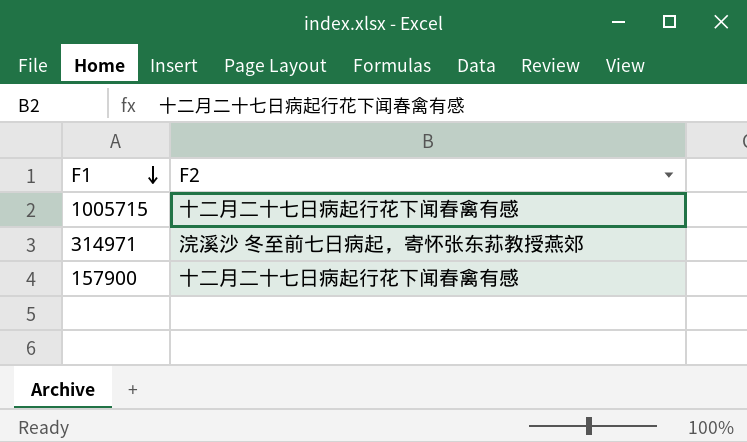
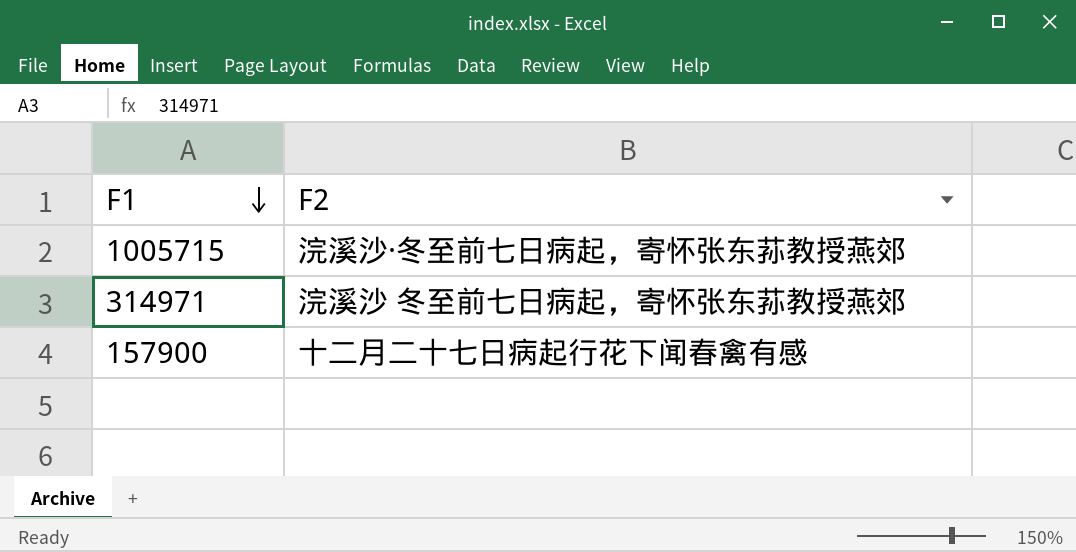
1005715 | F2: 十二月二十七日病起行花下闻春禽有感 -> 浣溪沙·冬至前七日病起，寄怀张东荪教授燕郊

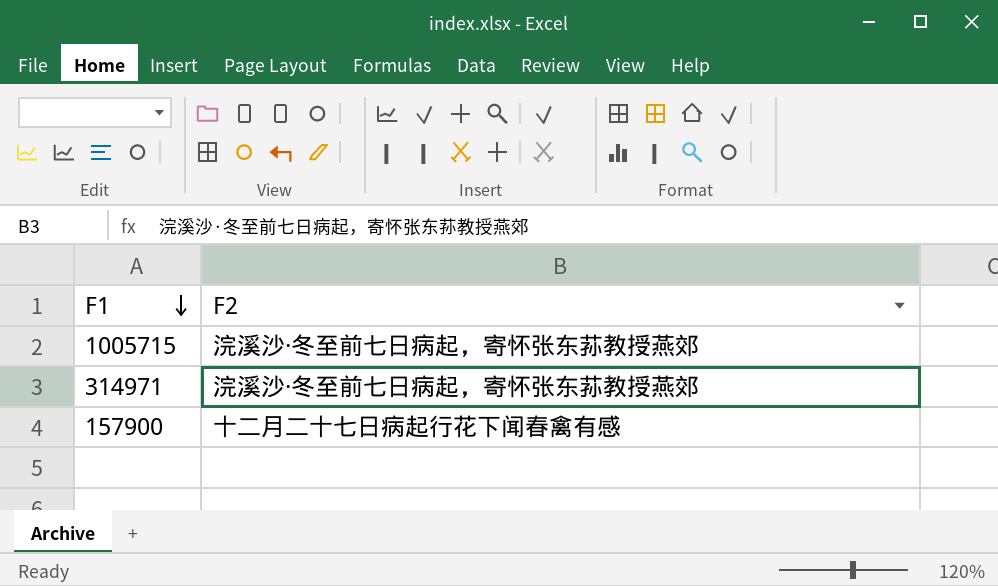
314971 | F2: 浣溪沙 冬至前七日病起，寄怀张东荪教授燕郊 -> 浣溪沙·冬至前七日病起，寄怀张东荪教授燕郊

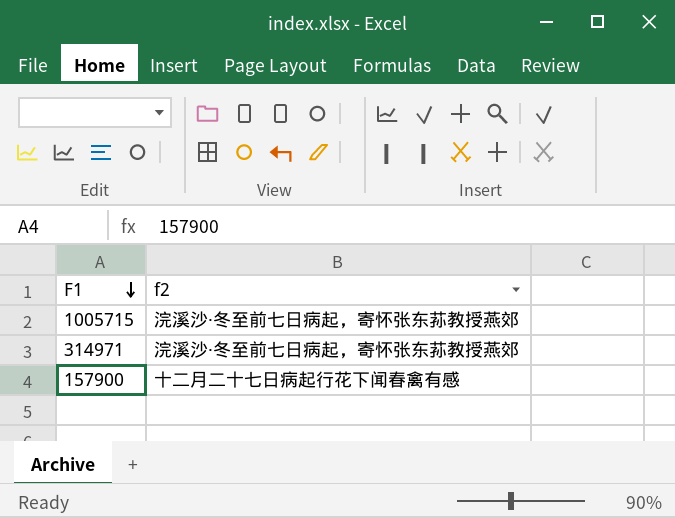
column name: F2 -> f2

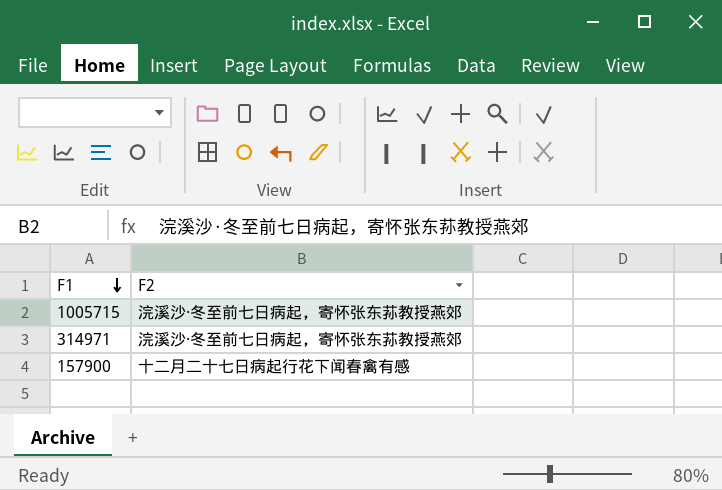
column name: f2 -> F2

